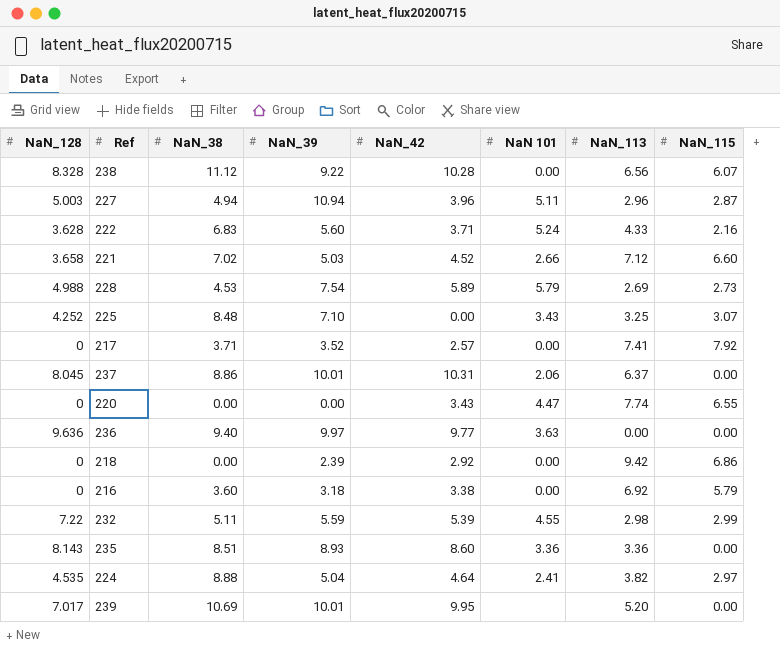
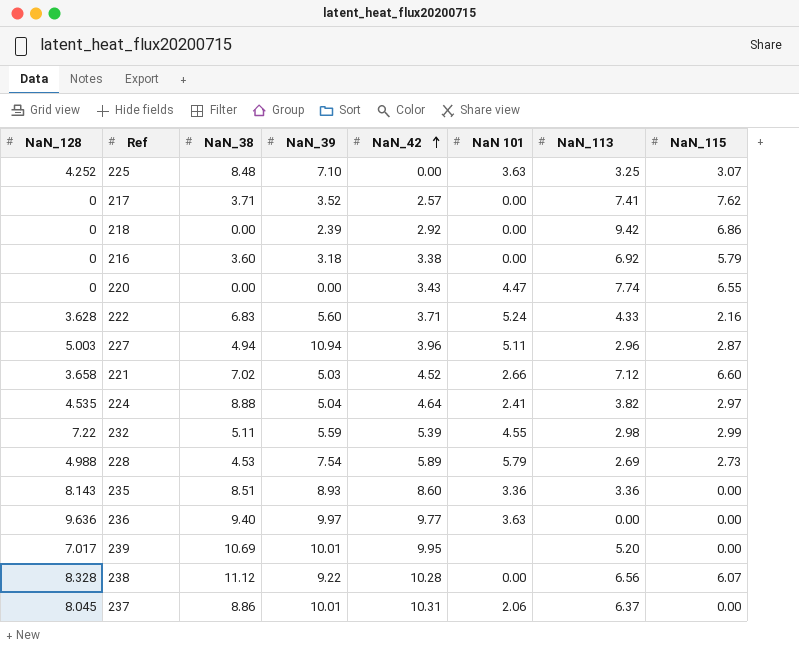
row order: none -> NaN_42 ascending
225 | NaN 101: 3.43 -> 3.63
217 | NaN_115: 7.92 -> 7.62

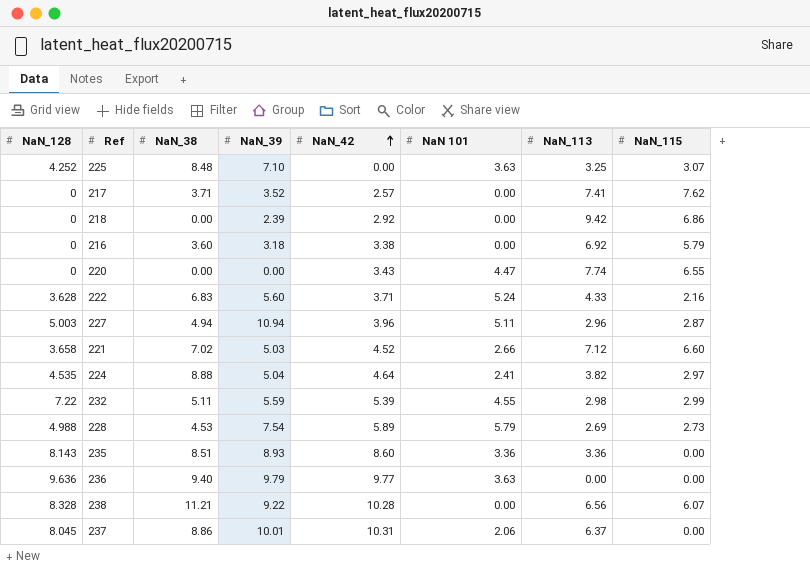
row 239: 7.017 | 10.69 | 10.01 | 9.95 | none | 5.20 | 0.00 -> none
236 | NaN_39: 9.97 -> 9.79
238 | NaN_38: 11.12 -> 11.21

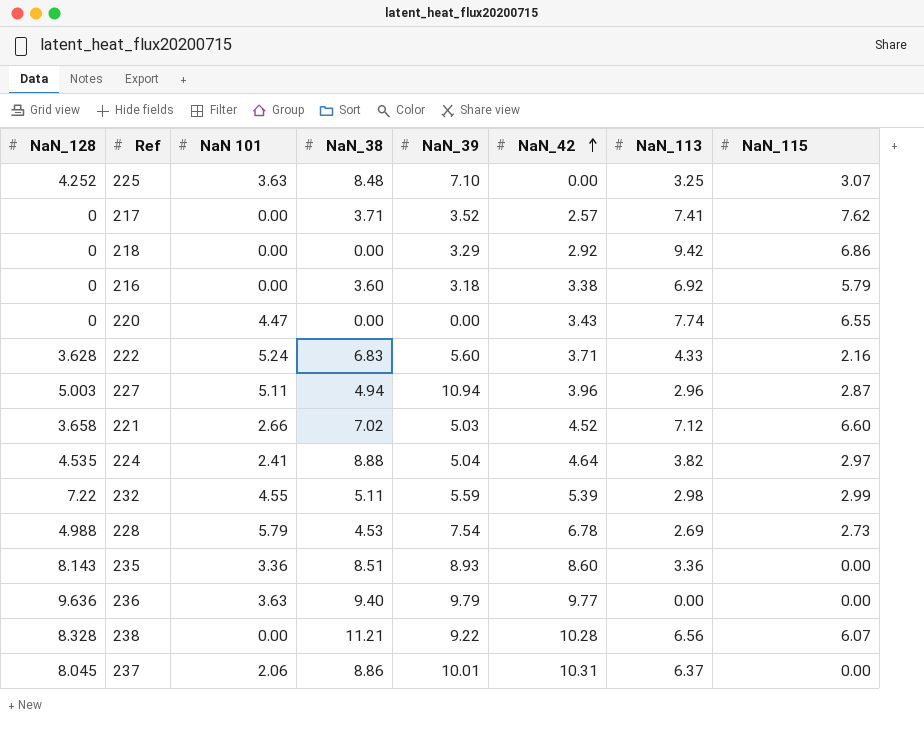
column NaN 101 | position: 6 -> 3
218 | NaN_39: 2.39 -> 3.29
228 | NaN_42: 5.89 -> 6.78

